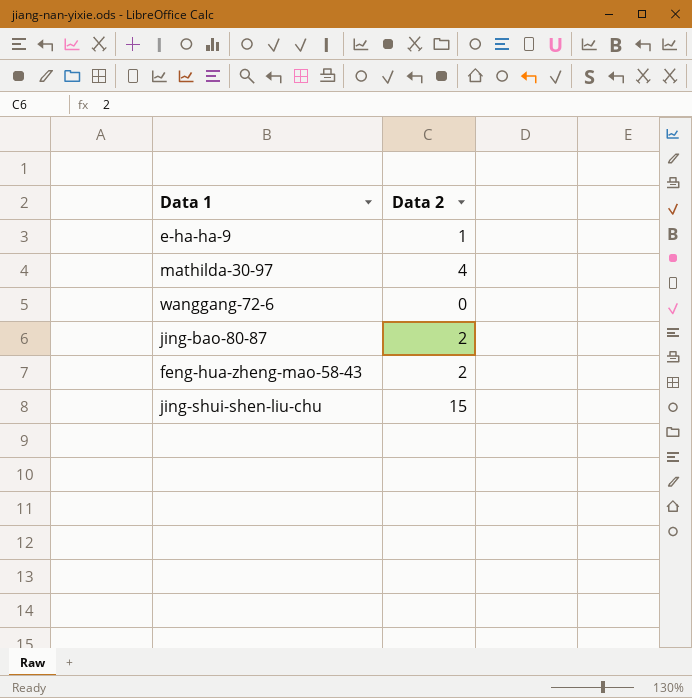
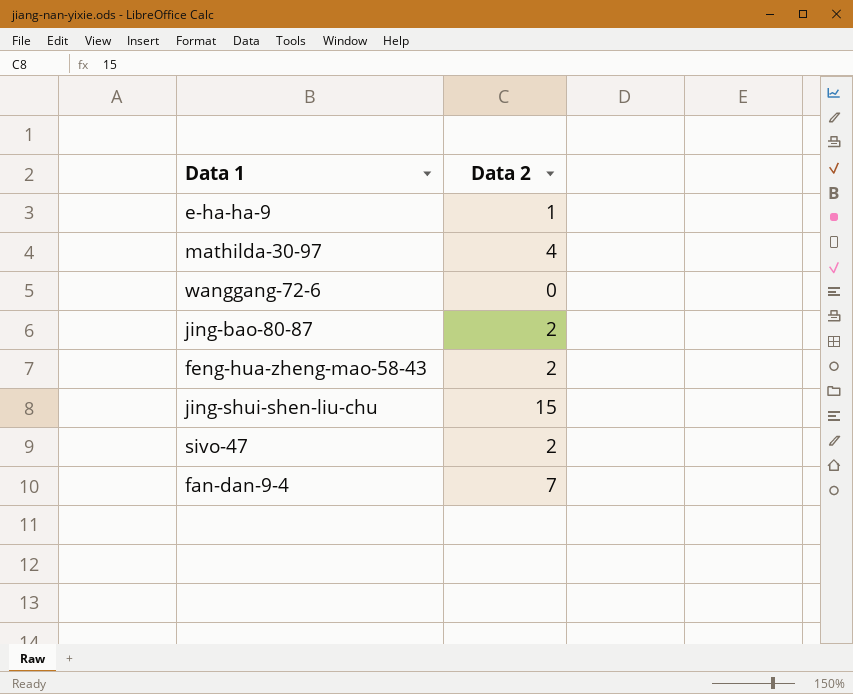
row sivo-47: none -> 2
row fan-dan-9-4: none -> 7

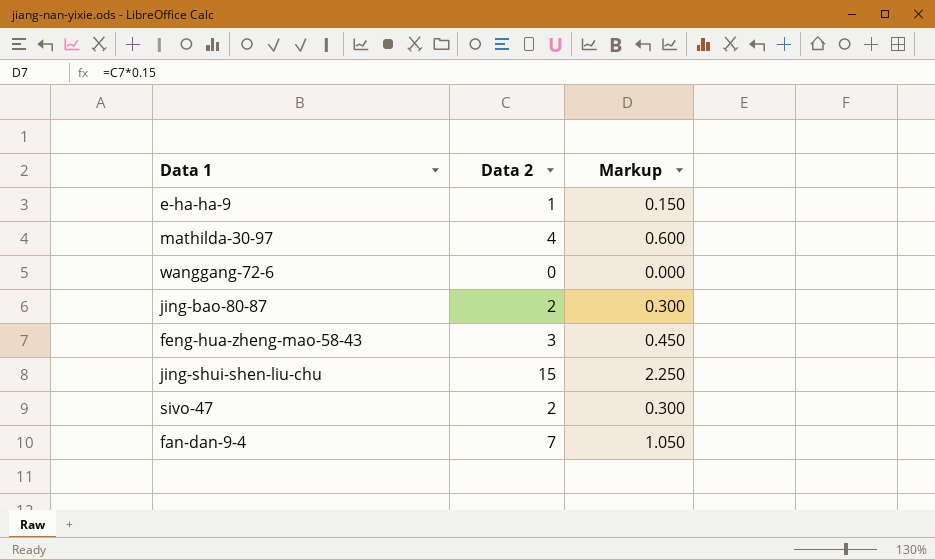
column Markup | formula: none -> [Data 2] * 0.15
feng-hua-zheng-mao-58-43 | Data 2: 2 -> 3

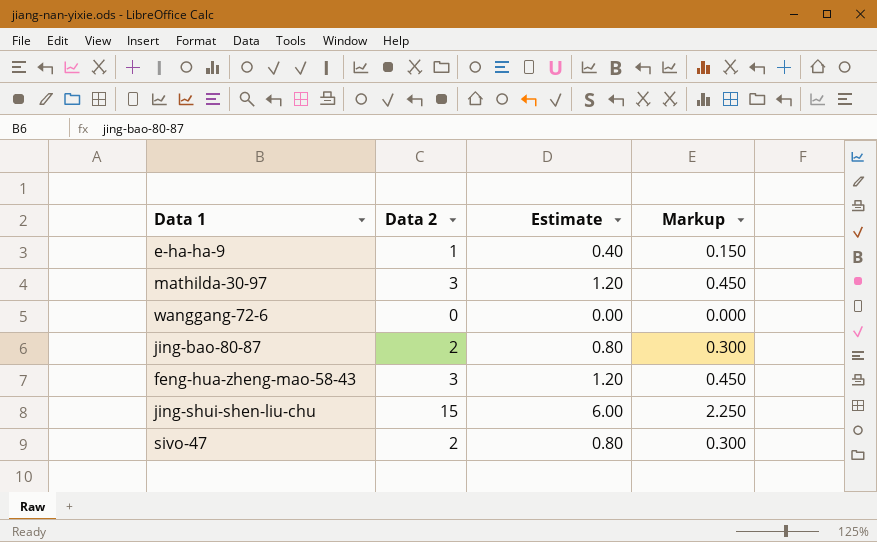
column Estimate | formula: none -> [Data 2] * 0.4
row fan-dan-9-4: 7 | 1.050 -> none
mathilda-30-97 | Data 2: 4 -> 3
mathilda-30-97 | Markup: 0.600 -> 0.450

